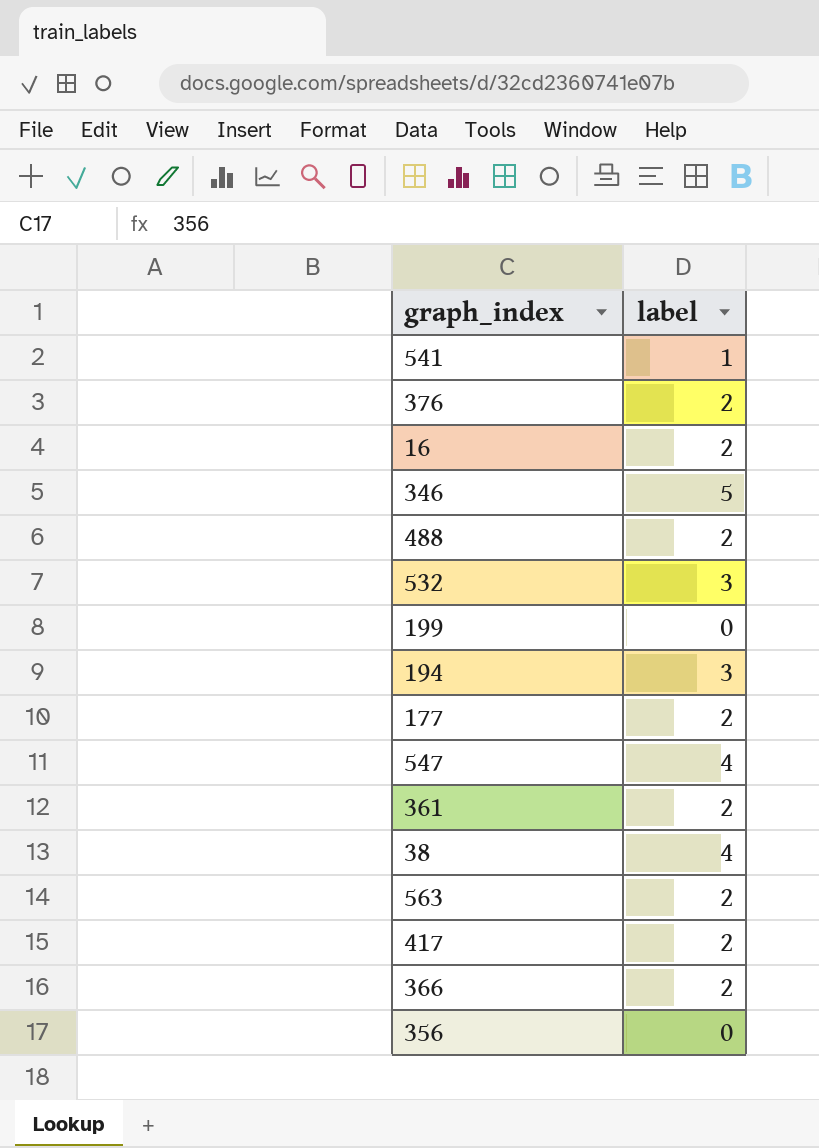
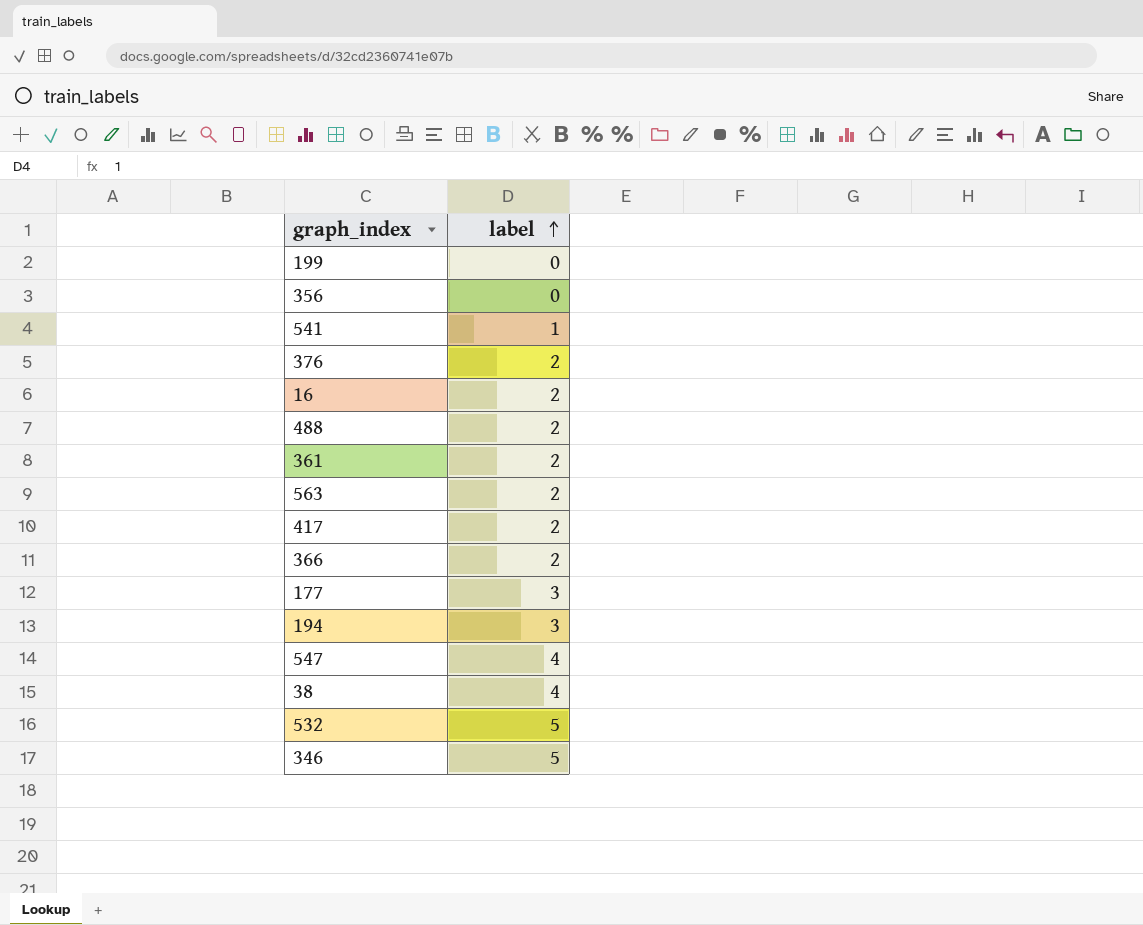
row order: none -> label ascending
177 | label: 2 -> 3
532 | label: 3 -> 5

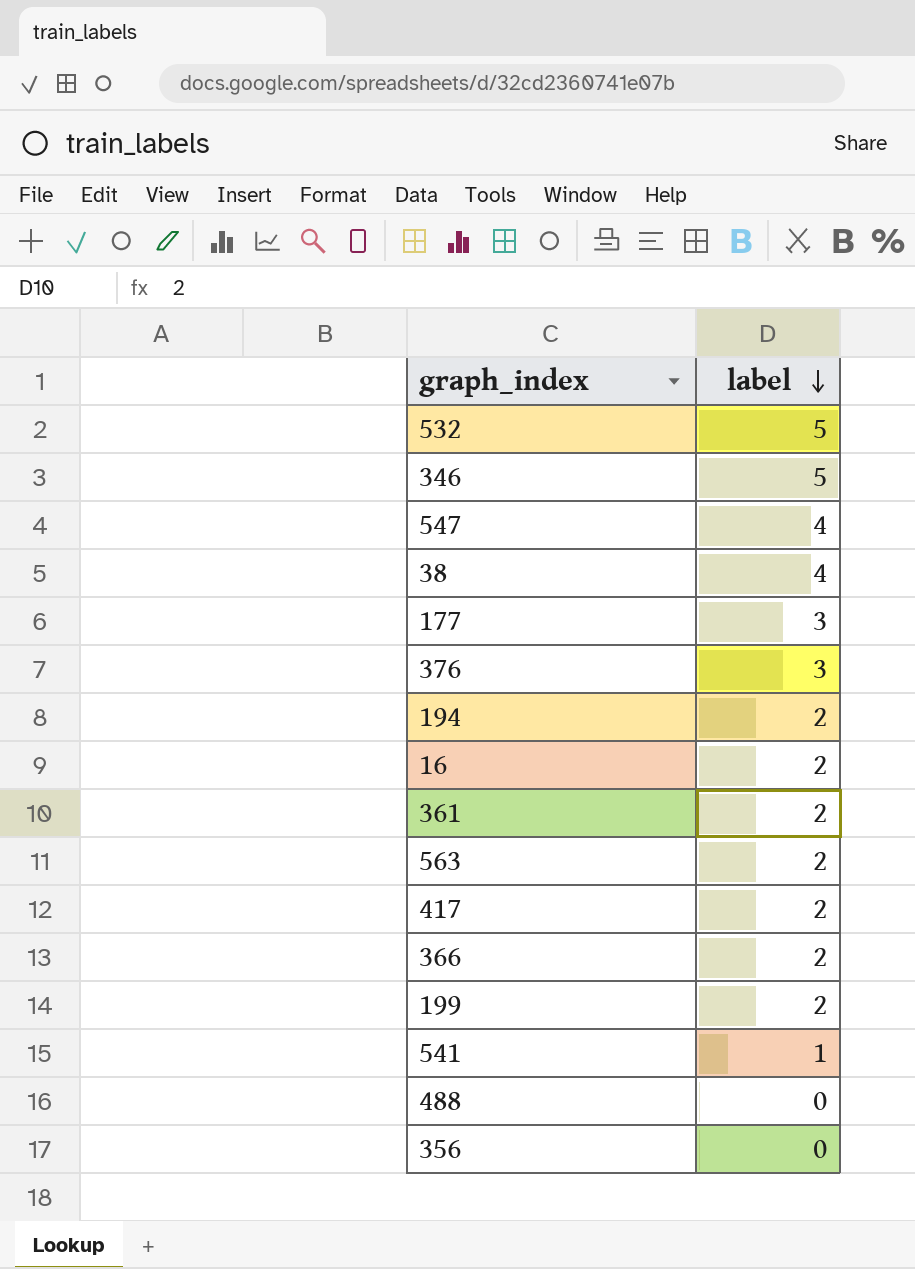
row order: label ascending -> label descending
376 | label: 2 -> 3
194 | label: 3 -> 2
199 | label: 0 -> 2
488 | label: 2 -> 0

